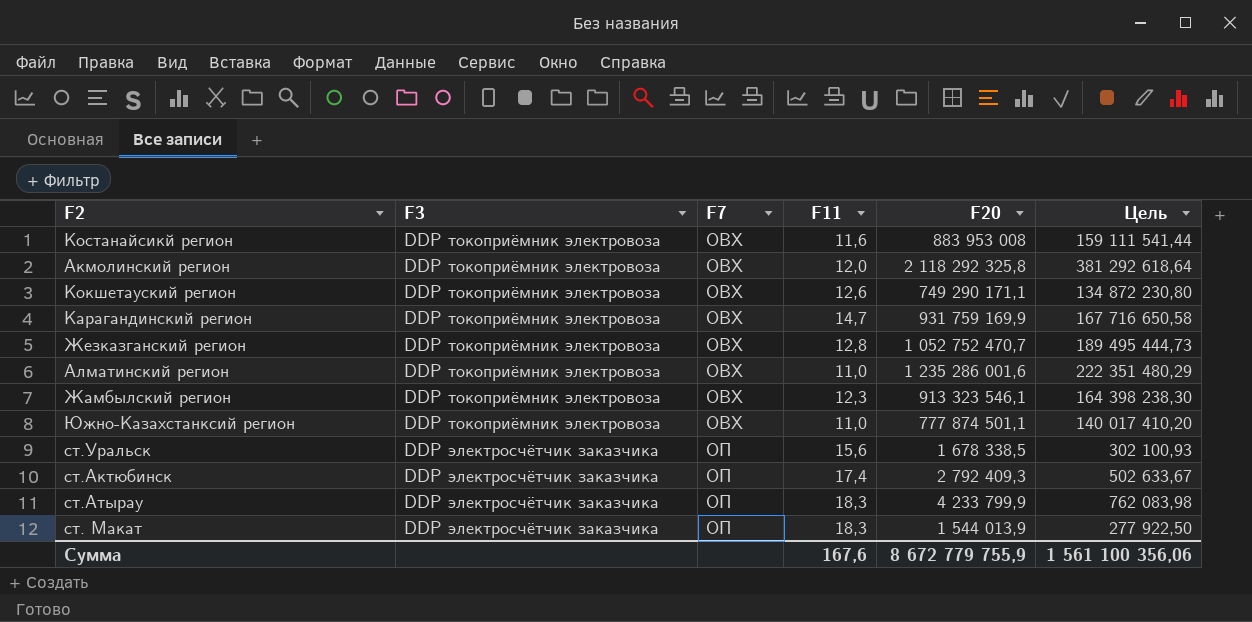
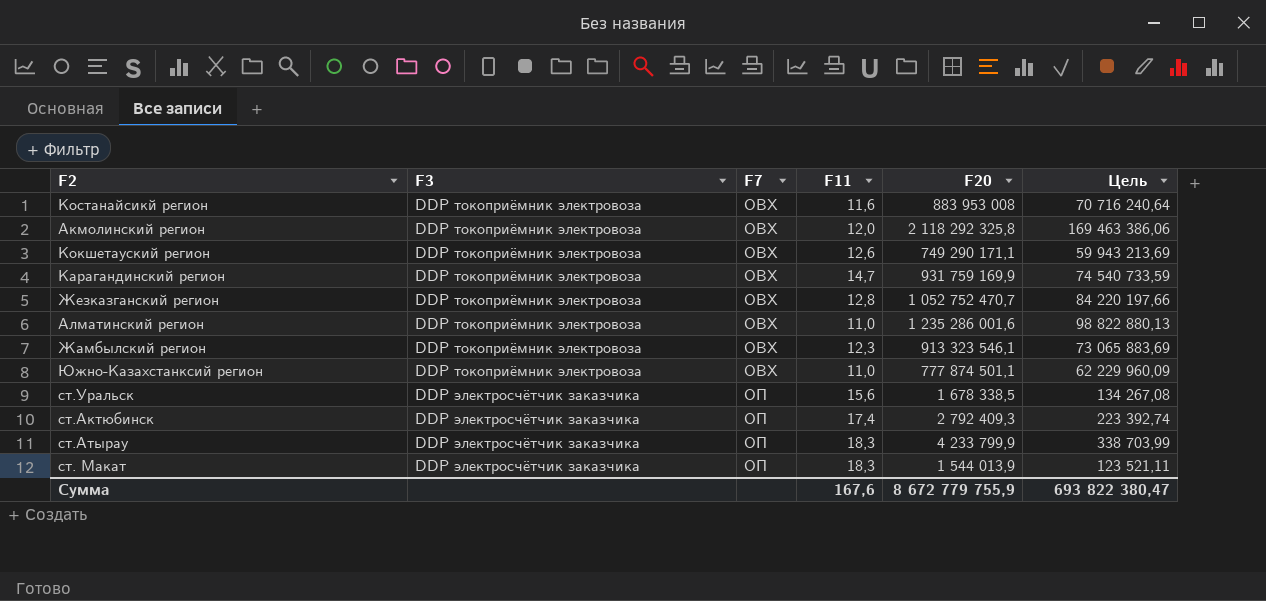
column Цель | formula: [F20] * 0,18 -> [F20] * 0,08
Сумма | Цель: 1 561 100 356,06 -> 693 822 380,47

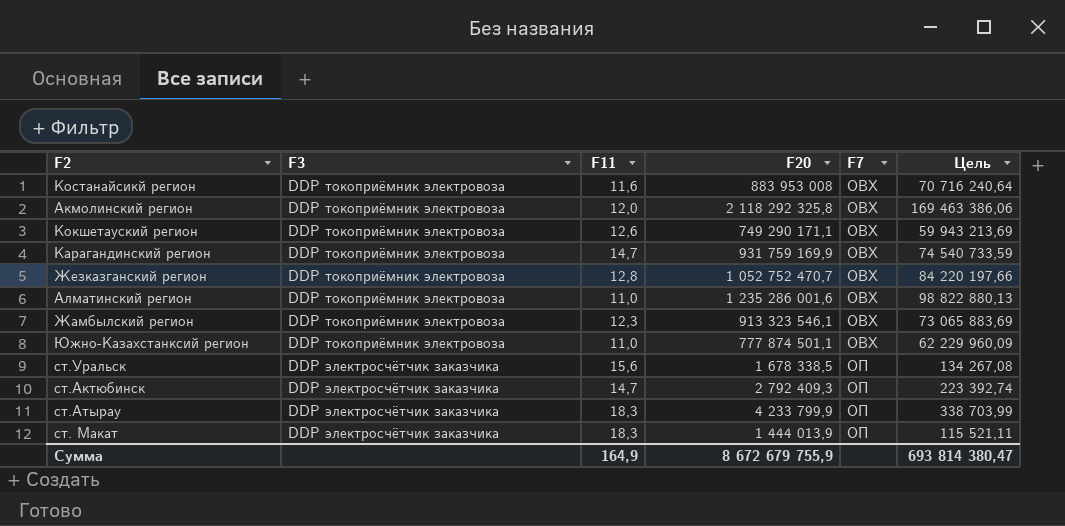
column F7 | position: 3 -> 5
ст.Актюбинск | F11: 17,4 -> 14,7
ст. Макат | F20: 1 544 013,9 -> 1 444 013,9
ст. Макат | Цель: 123 521,11 -> 115 521,11
Сумма | F11: 167,6 -> 164,9
Сумма | F20: 8 672 779 755,9 -> 8 672 679 755,9
Сумма | Цель: 693 822 380,47 -> 693 814 380,47

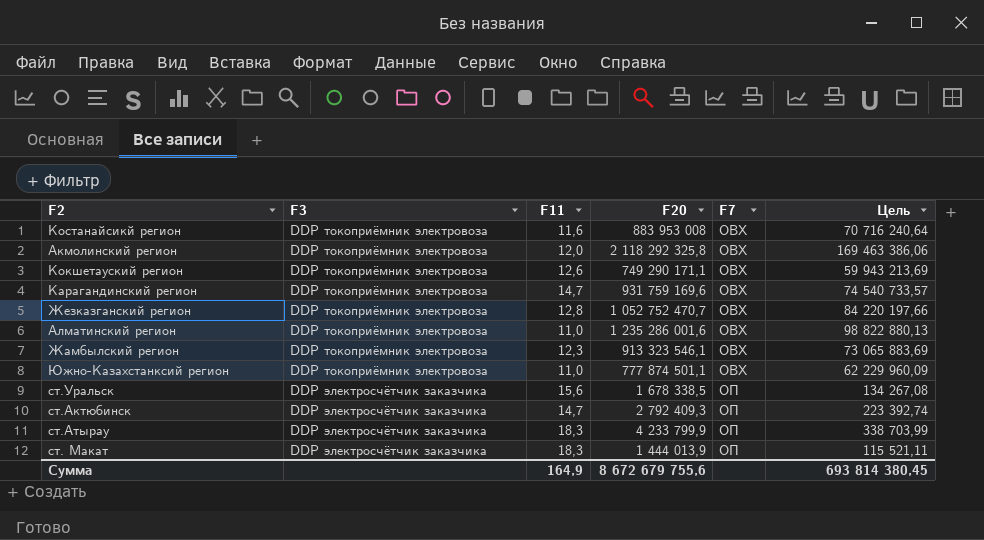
Карагандинский регион | F20: 931 759 169,9 -> 931 759 169,6
Карагандинский регион | Цель: 74 540 733,59 -> 74 540 733,57
Сумма | F20: 8 672 679 755,9 -> 8 672 679 755,6
Сумма | Цель: 693 814 380,47 -> 693 814 380,45

